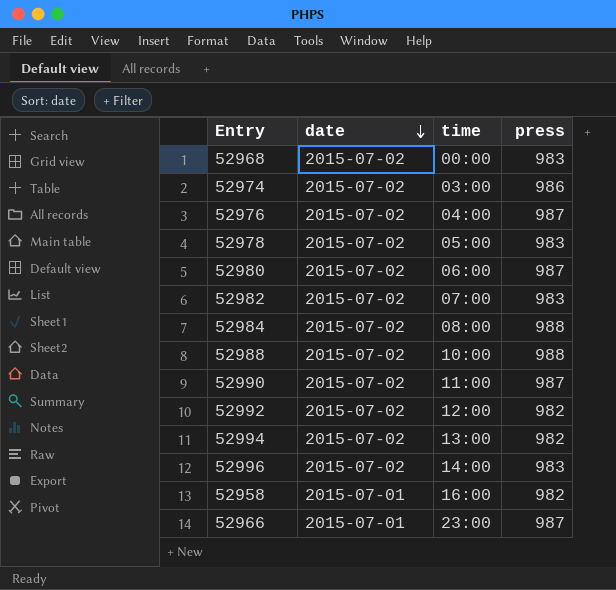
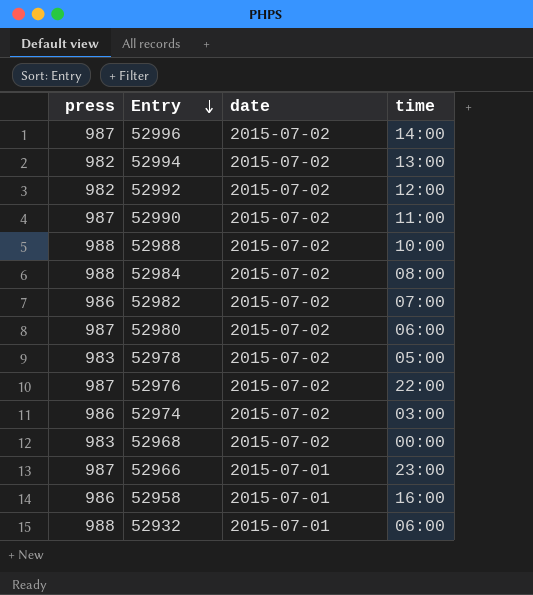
row order: date descending -> Entry descending
column press | position: 4 -> 1
52996 | press: 983 -> 987
52982 | press: 983 -> 986
52976 | time: 04:00 -> 22:00
52958 | press: 982 -> 986
row 52932: none -> 988 | 2015-07-01 | 06:00

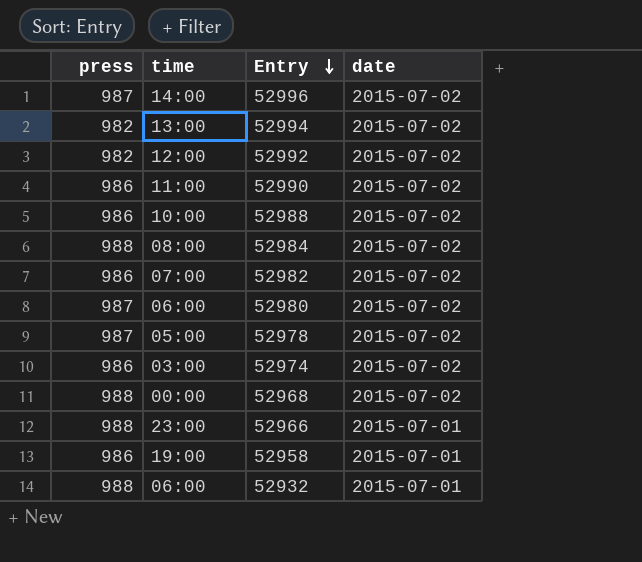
column time | position: 4 -> 2
row 52976: 987 | 2015-07-02 | 22:00 -> none
52990 | press: 987 -> 986
52988 | press: 988 -> 986
52978 | press: 983 -> 987
52968 | press: 983 -> 988
52966 | press: 987 -> 988
52958 | time: 16:00 -> 19:00

